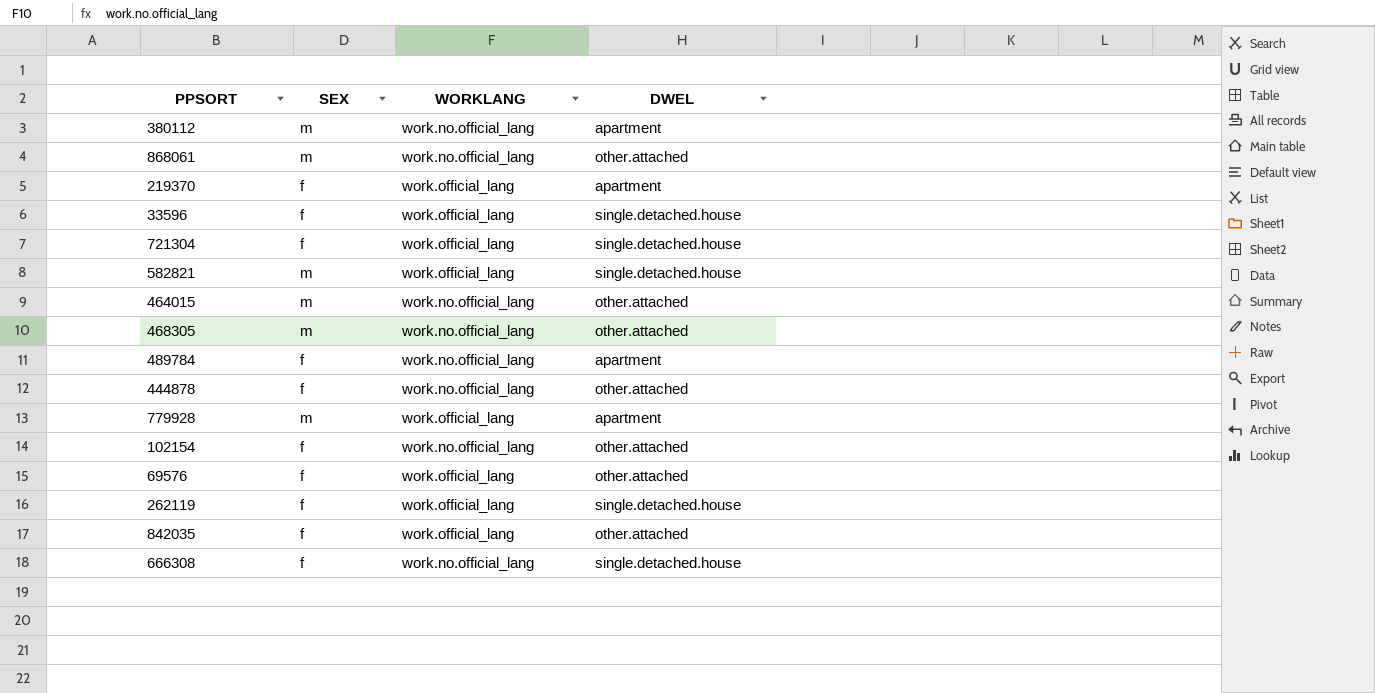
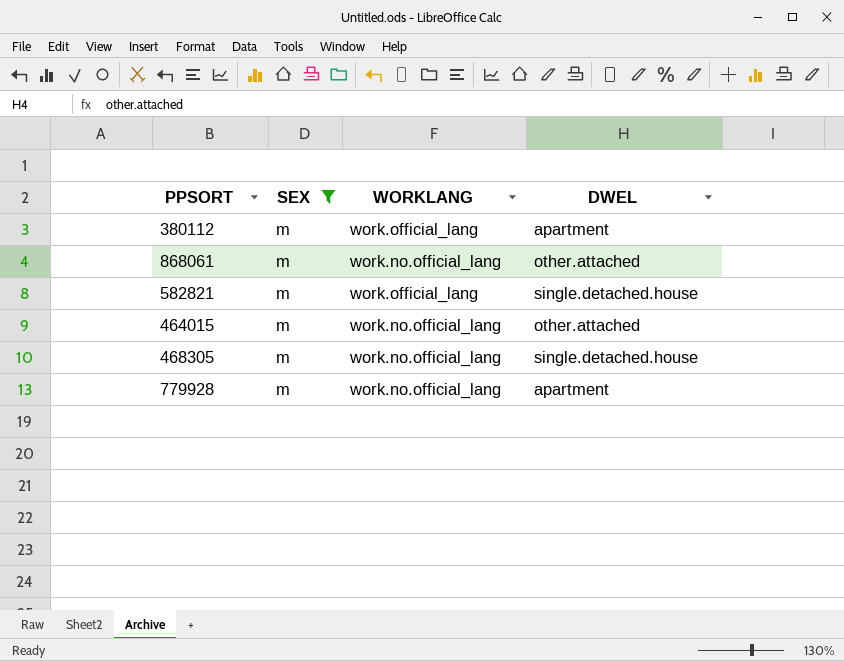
filter: none -> SEX = m
380112 | WORKLANG: work.no.official_lang -> work.official_lang
468305 | DWEL: other.attached -> single.detached.house
779928 | WORKLANG: work.official_lang -> work.no.official_lang

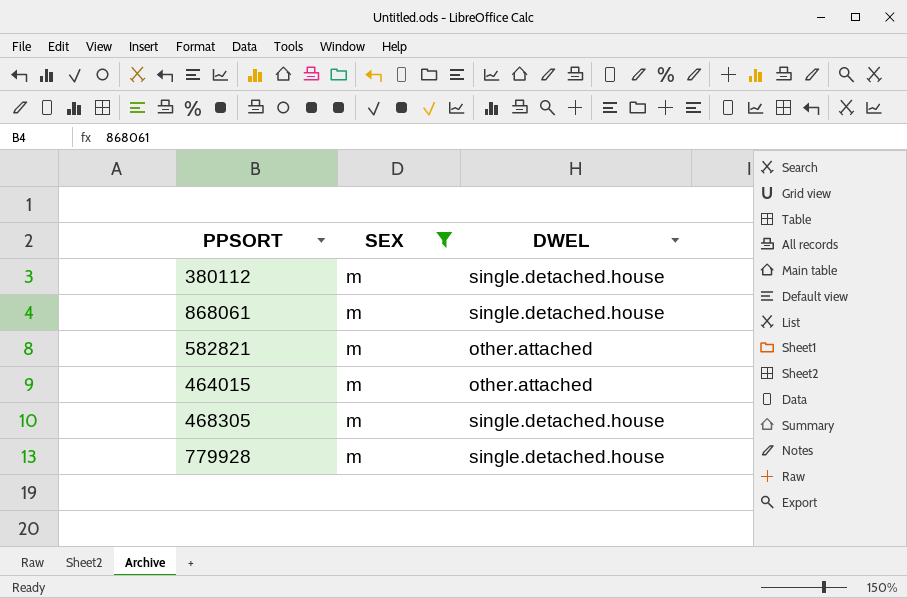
column WORKLANG | position: 3 -> none
380112 | DWEL: apartment -> single.detached.house
868061 | DWEL: other.attached -> single.detached.house
582821 | DWEL: single.detached.house -> other.attached
779928 | DWEL: apartment -> single.detached.house

